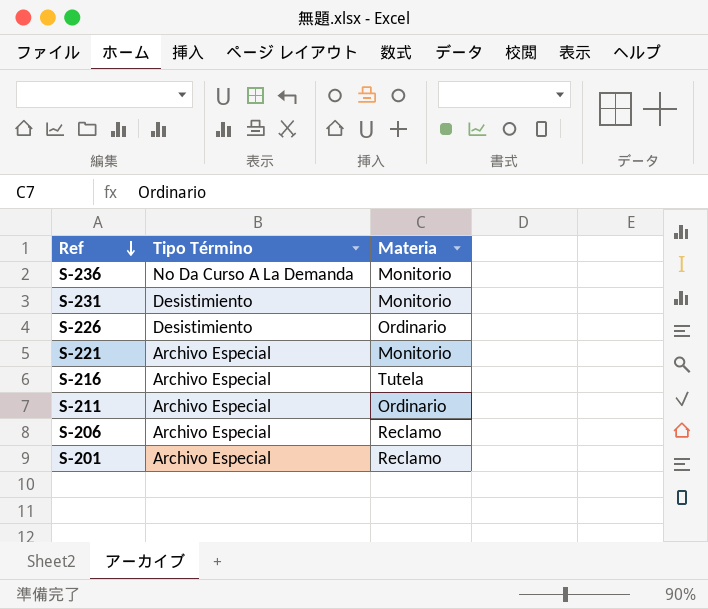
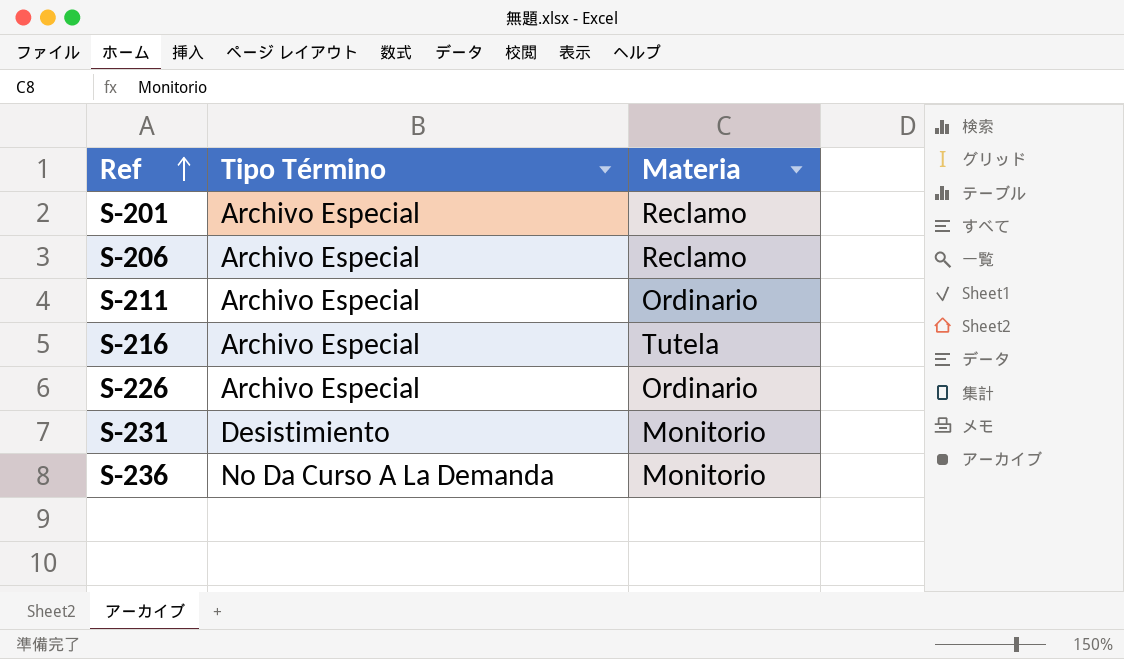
row order: Ref descending -> Ref ascending
row S-221: Archivo Especial | Monitorio -> none
S-226 | Tipo Término: Desistimiento -> Archivo Especial

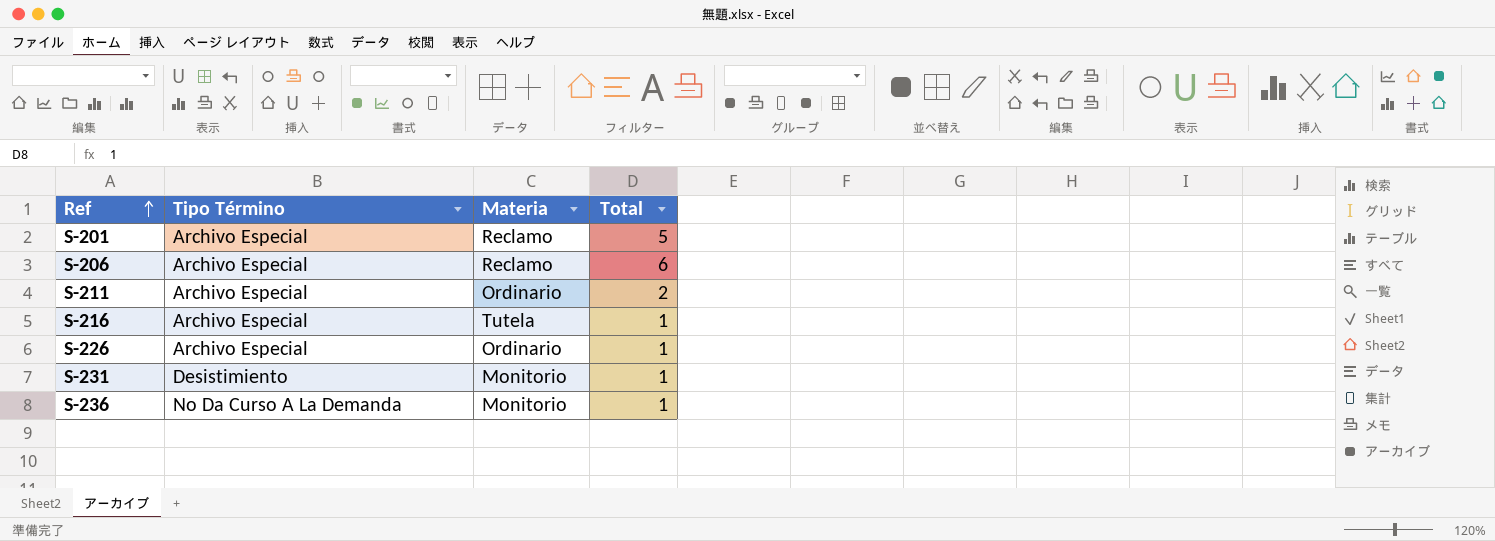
column Total | position: none -> 4

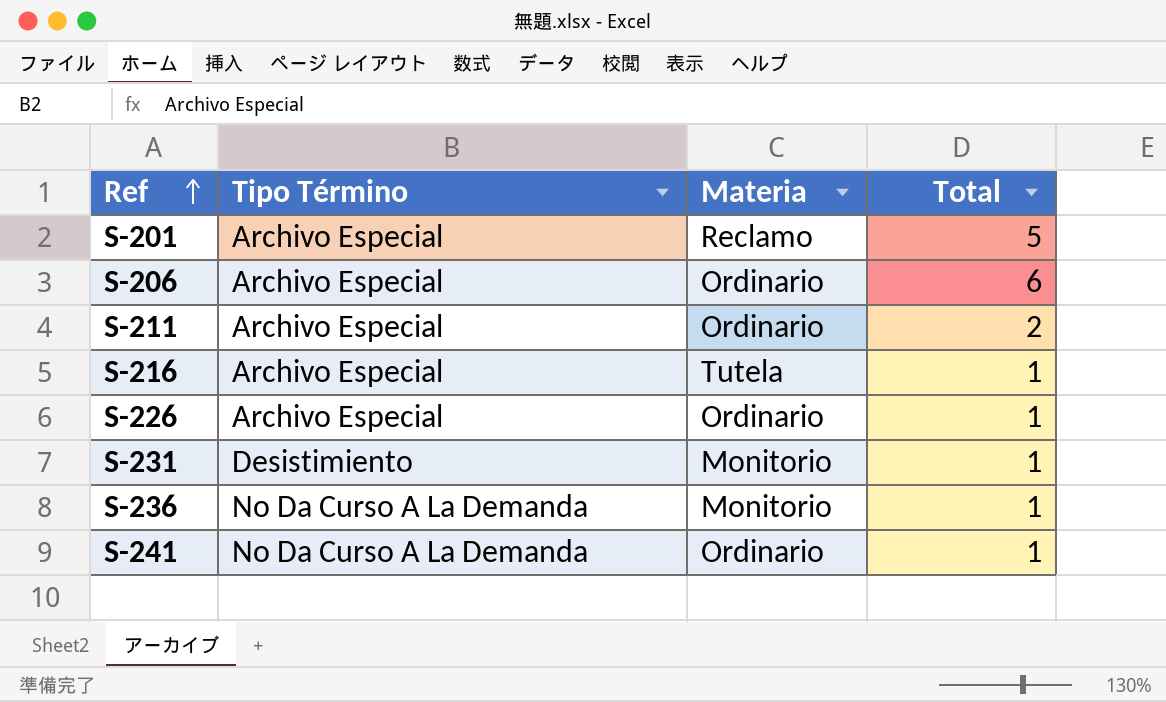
S-206 | Materia: Reclamo -> Ordinario
row S-241: none -> No Da Curso A La Demanda | Ordinario | 1

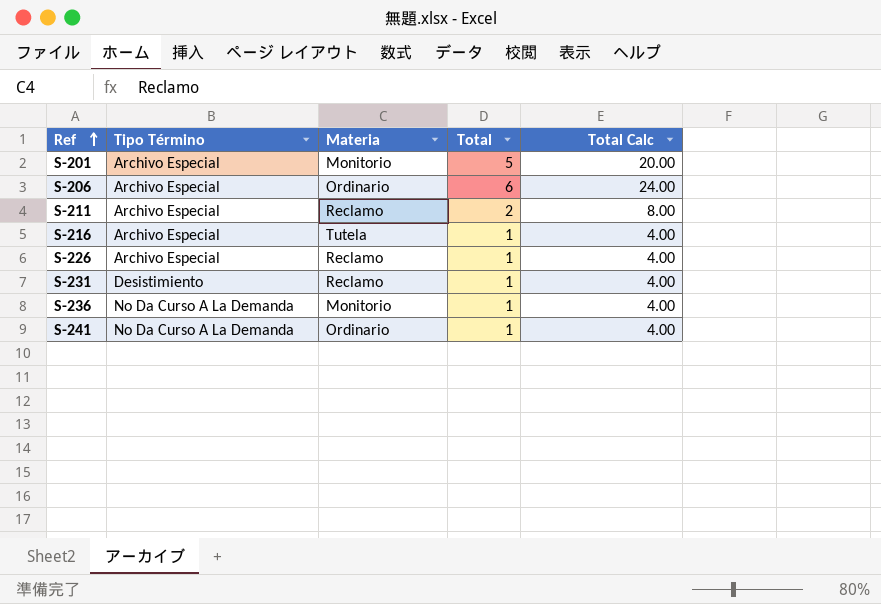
column Total Calc | formula: none -> [Total] * 4
S-201 | Materia: Reclamo -> Monitorio
S-211 | Materia: Ordinario -> Reclamo
S-226 | Materia: Ordinario -> Reclamo
S-231 | Materia: Monitorio -> Reclamo

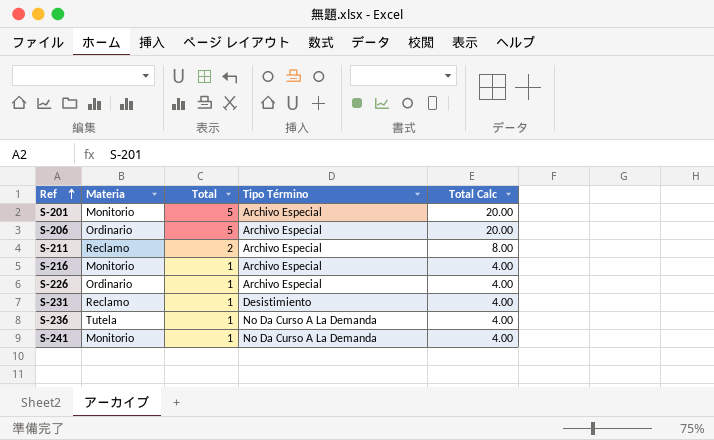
column Tipo Término | position: 2 -> 4
S-206 | Total: 6 -> 5
S-206 | Total Calc: 24.00 -> 20.00
S-216 | Materia: Tutela -> Monitorio
S-226 | Materia: Reclamo -> Ordinario
S-236 | Materia: Monitorio -> Tutela
S-241 | Materia: Ordinario -> Monitorio

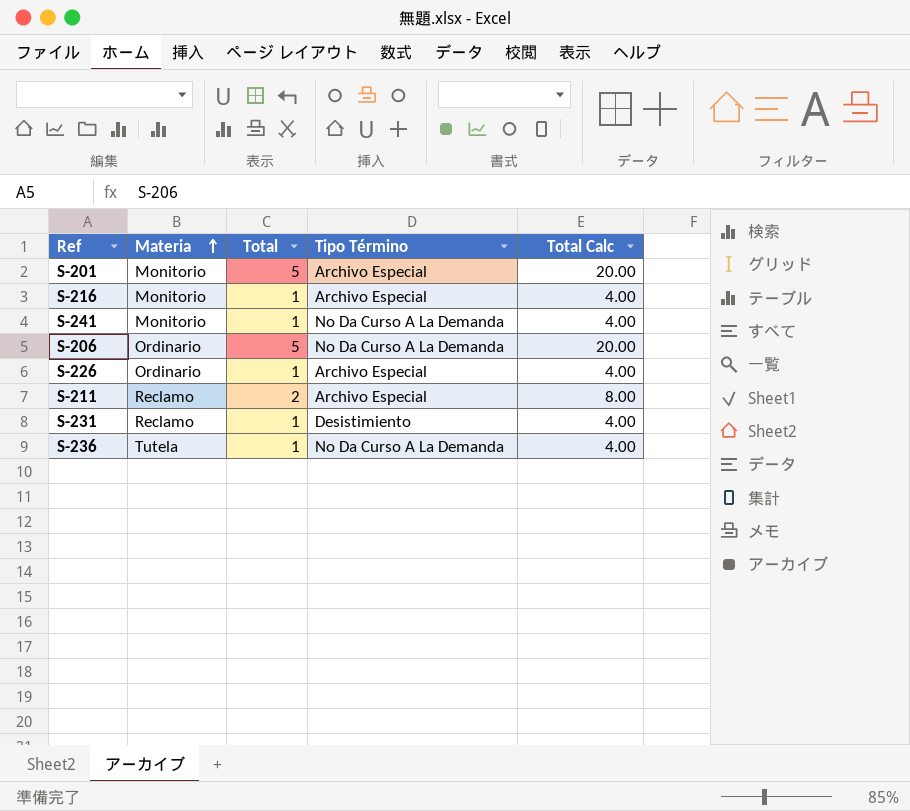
row order: Ref ascending -> Materia ascending
S-206 | Tipo Término: Archivo Especial -> No Da Curso A La Demanda

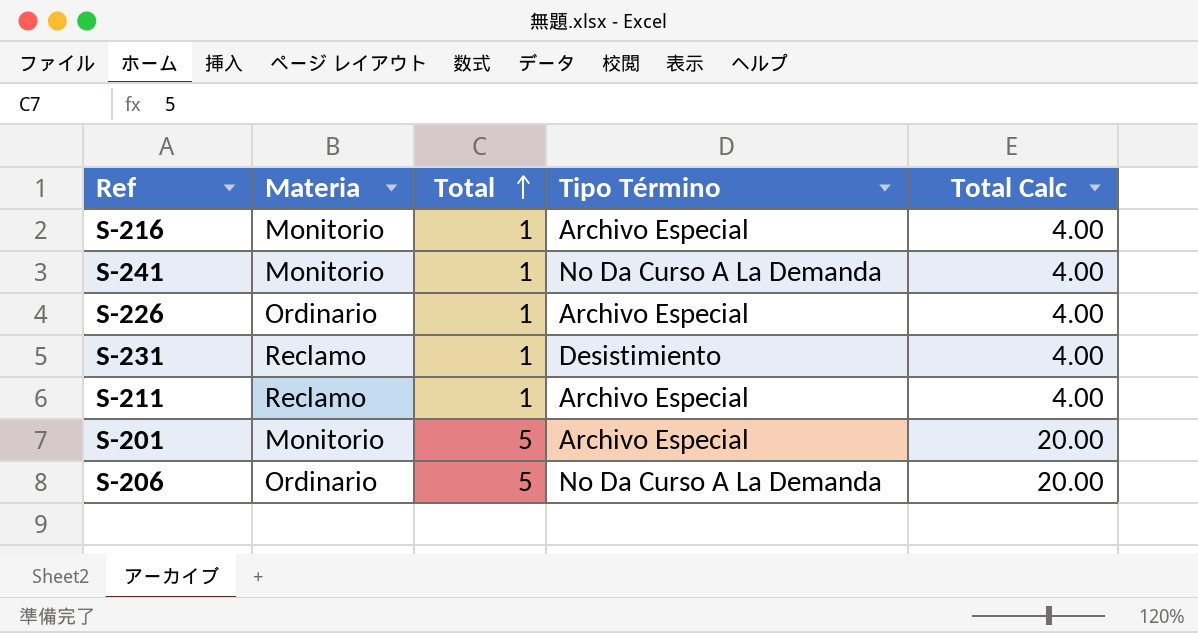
row order: Materia ascending -> Total ascending
row S-236: Tutela | 1 | No Da Curso A La Demanda | 4.00 -> none
S-211 | Total: 2 -> 1
S-211 | Total Calc: 8.00 -> 4.00

